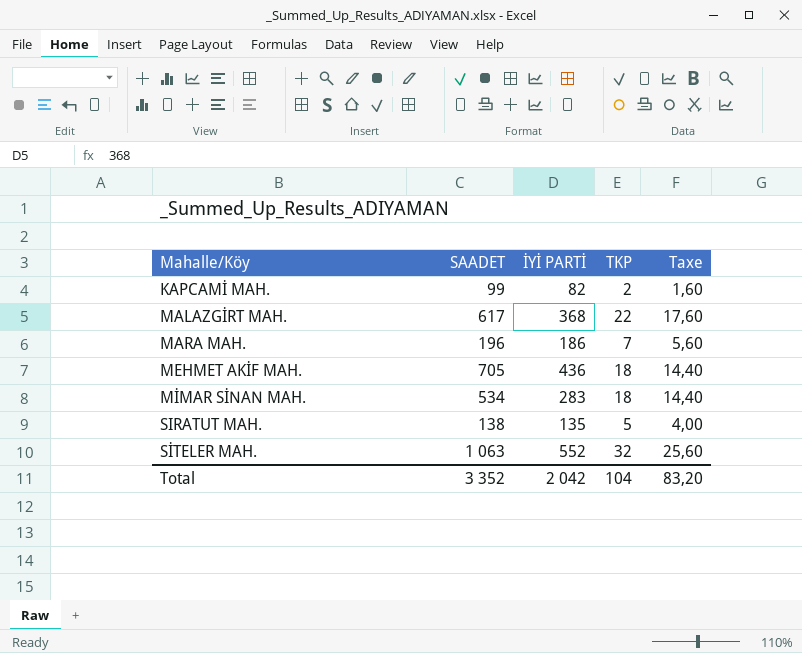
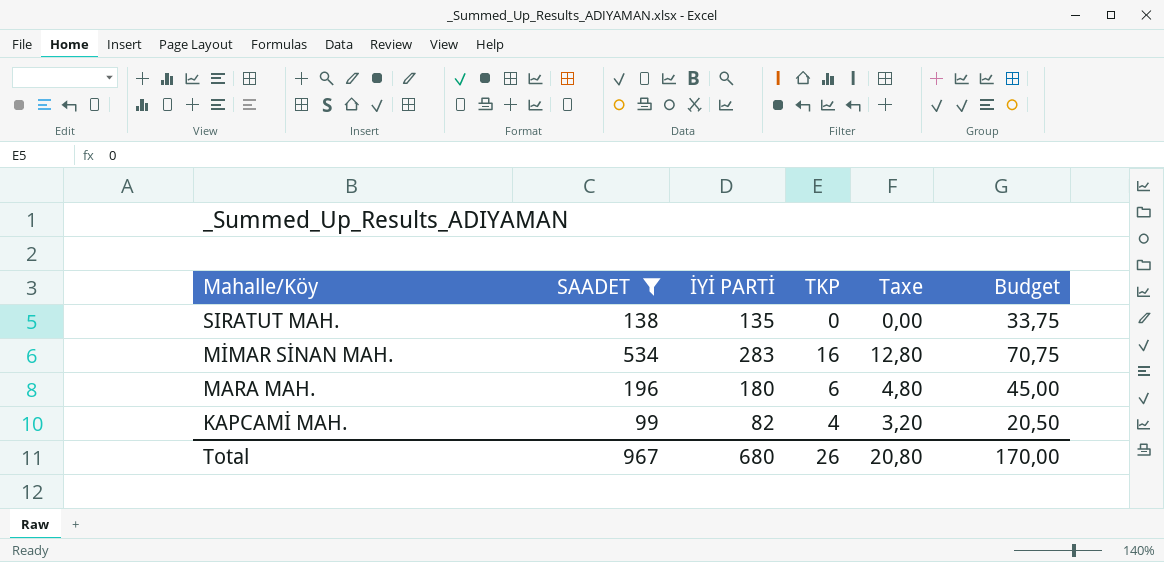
filter: none -> SAADET <= 534
row order: Mahalle/Köy ascending -> Mahalle/Köy descending
column Budget | formula: none -> [İYİ PARTİ] * 0,25
SIRATUT MAH. | TKP: 5 -> 0
SIRATUT MAH. | Taxe: 4,00 -> 0,00
MİMAR SİNAN MAH. | TKP: 18 -> 16
MİMAR SİNAN MAH. | Taxe: 14,40 -> 12,80
MARA MAH. | İYİ PARTİ: 186 -> 180
MARA MAH. | TKP: 7 -> 6
MARA MAH. | Taxe: 5,60 -> 4,80
KAPCAMİ MAH. | TKP: 2 -> 4
KAPCAMİ MAH. | Taxe: 1,60 -> 3,20
Total | SAADET: 3 352 -> 967
Total | İYİ PARTİ: 2 042 -> 680
Total | TKP: 104 -> 26
Total | Taxe: 83,20 -> 20,80

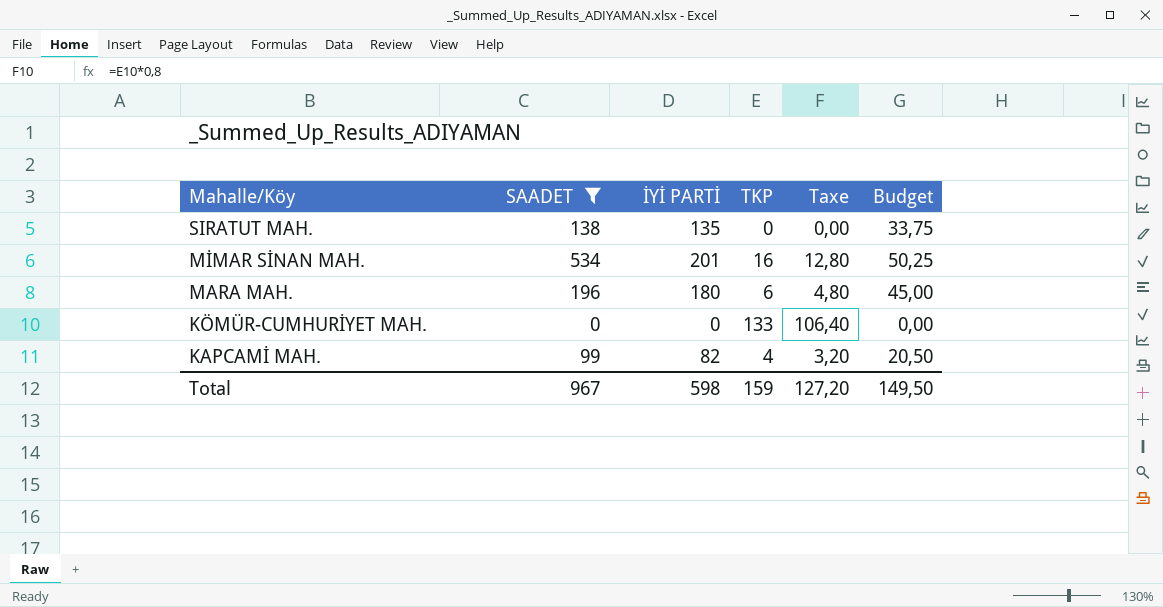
MİMAR SİNAN MAH. | İYİ PARTİ: 283 -> 201
MİMAR SİNAN MAH. | Budget: 70,75 -> 50,25
row KÖMÜR-CUMHURİYET MAH.: none -> 0 | 0 | 133 | 106,40 | 0,00
Total | İYİ PARTİ: 680 -> 598
Total | TKP: 26 -> 159
Total | Taxe: 20,80 -> 127,20
Total | Budget: 170,00 -> 149,50

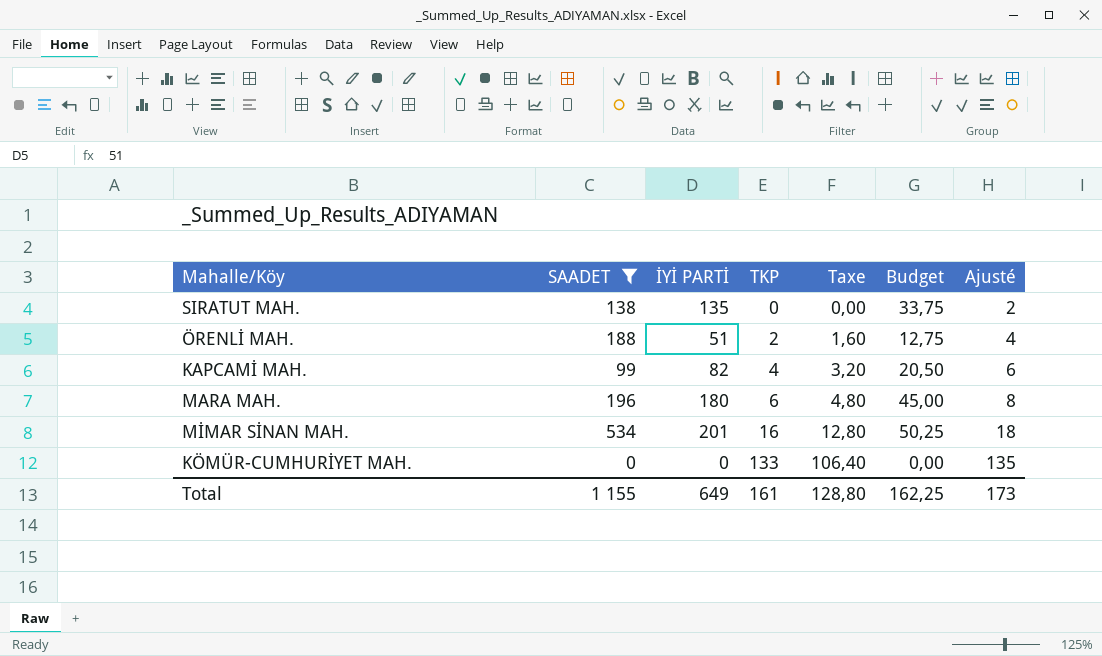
row order: Mahalle/Köy descending -> TKP ascending
column Ajusté | formula: none -> [TKP] + 2
row ÖRENLİ MAH.: none -> 188 | 51 | 2 | 1,60 | 12,75 | 4
Total | SAADET: 967 -> 1 155
Total | İYİ PARTİ: 598 -> 649
Total | TKP: 159 -> 161
Total | Taxe: 127,20 -> 128,80
Total | Budget: 149,50 -> 162,25

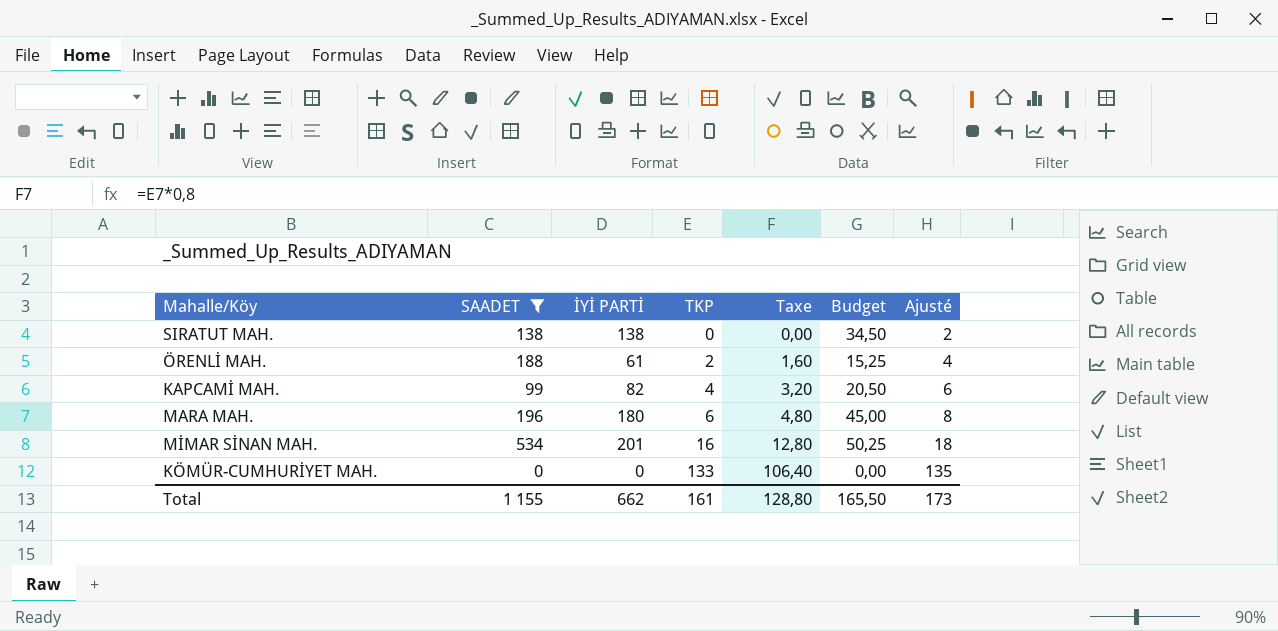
SIRATUT MAH. | İYİ PARTİ: 135 -> 138
SIRATUT MAH. | Budget: 33,75 -> 34,50
ÖRENLİ MAH. | İYİ PARTİ: 51 -> 61
ÖRENLİ MAH. | Budget: 12,75 -> 15,25
Total | İYİ PARTİ: 649 -> 662
Total | Budget: 162,25 -> 165,50

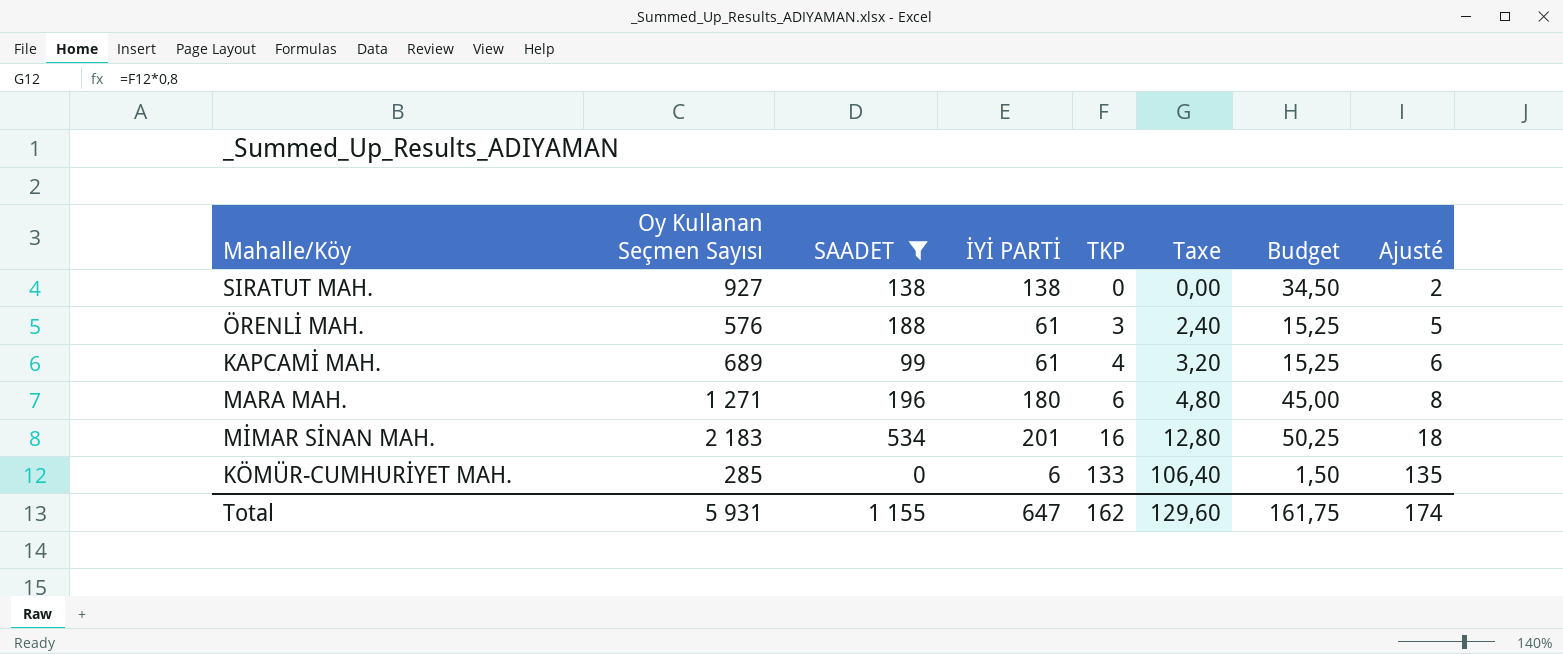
column Oy Kullanan Seçmen Sayısı | position: none -> 2
ÖRENLİ MAH. | TKP: 2 -> 3
ÖRENLİ MAH. | Taxe: 1,60 -> 2,40
ÖRENLİ MAH. | Ajusté: 4 -> 5
KAPCAMİ MAH. | İYİ PARTİ: 82 -> 61
KAPCAMİ MAH. | Budget: 20,50 -> 15,25
KÖMÜR-CUMHURİYET MAH. | İYİ PARTİ: 0 -> 6
KÖMÜR-CUMHURİYET MAH. | Budget: 0,00 -> 1,50
Total | İYİ PARTİ: 662 -> 647
Total | TKP: 161 -> 162
Total | Taxe: 128,80 -> 129,60
Total | Budget: 165,50 -> 161,75
Total | Ajusté: 173 -> 174

